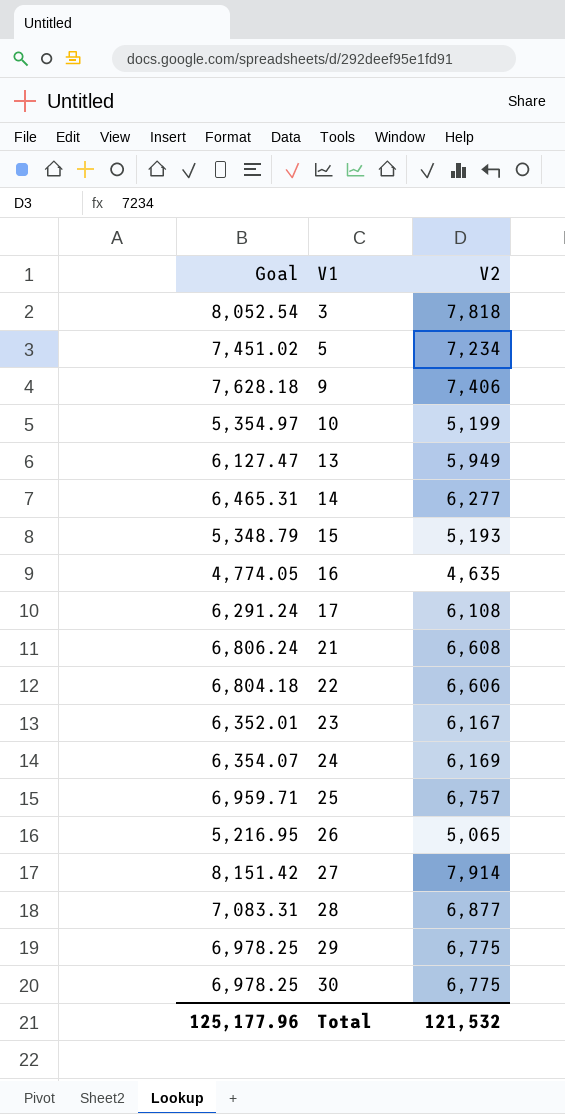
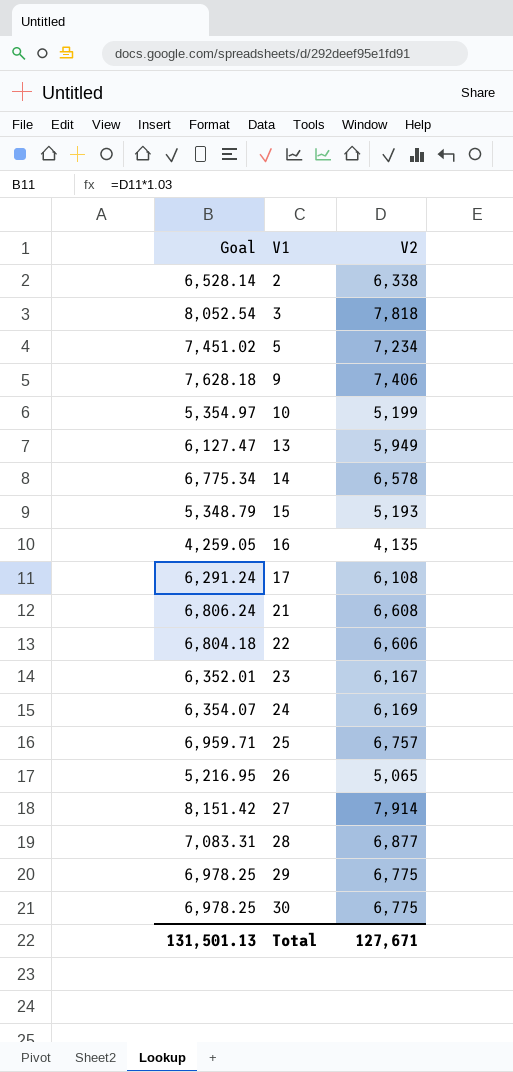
row 2: none -> 6,528.14 | 6,338
14 | Goal: 6,465.31 -> 6,775.34
14 | V2: 6,277 -> 6,578
16 | Goal: 4,774.05 -> 4,259.05
16 | V2: 4,635 -> 4,135
Total | Goal: 125,177.96 -> 131,501.13
Total | V2: 121,532 -> 127,671

